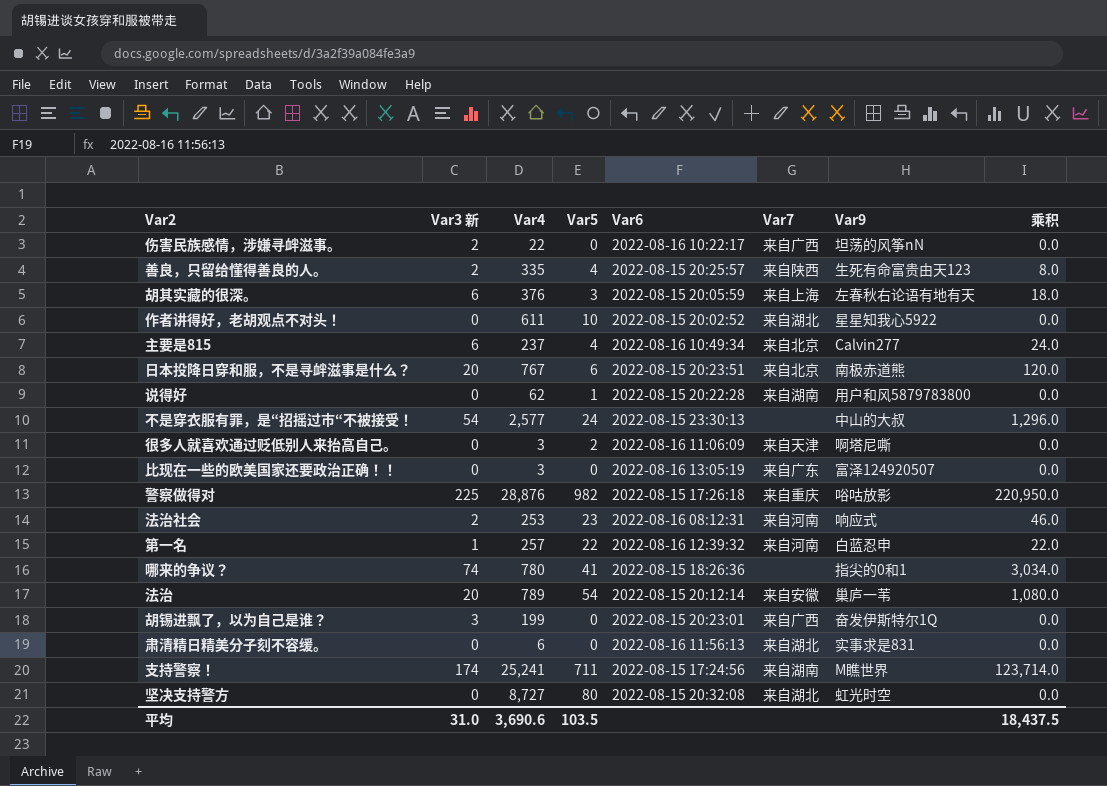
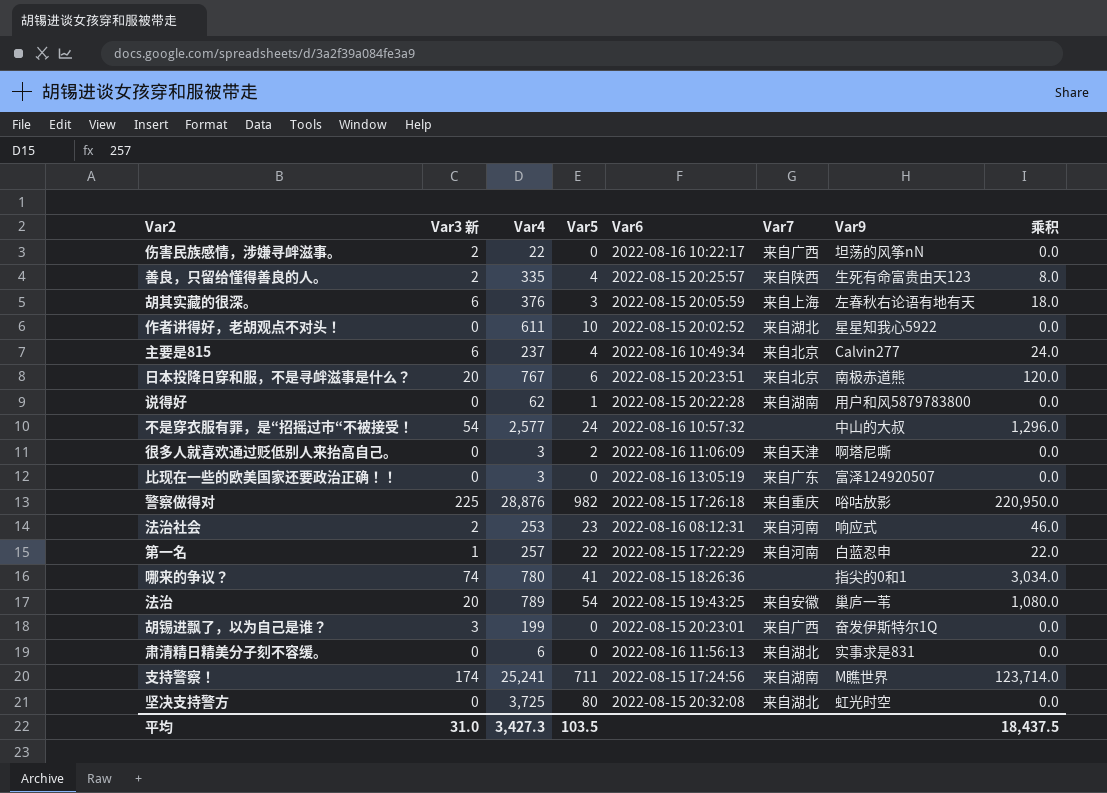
不是穿衣服有罪，是“招摇过市“不被接受！ | Var6: 2022-08-15 23:30:13 -> 2022-08-16 10:57:32
第一名 | Var6: 2022-08-16 12:39:32 -> 2022-08-15 17:22:29
法治 | Var6: 2022-08-15 20:12:14 -> 2022-08-15 19:43:25
坚决支持警方 | Var4: 8,727 -> 3,725
平均 | Var4: 3,690.6 -> 3,427.3

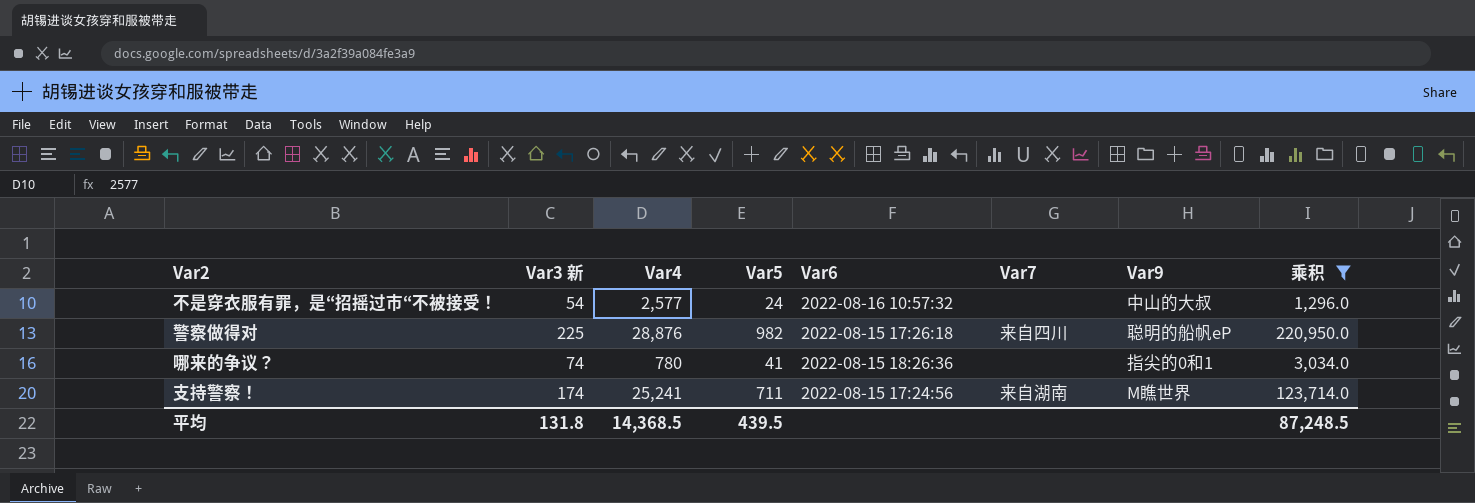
filter: none -> 乘积 >= 1,296.0
警察做得对 | Var7: 来自重庆 -> 来自四川
警察做得对 | Var9: 唂咕放影 -> 聪明的船帆eP
平均 | Var3 新: 31.0 -> 131.8
平均 | Var4: 3,427.3 -> 14,368.5
平均 | Var5: 103.5 -> 439.5
平均 | 乘积: 18,437.5 -> 87,248.5

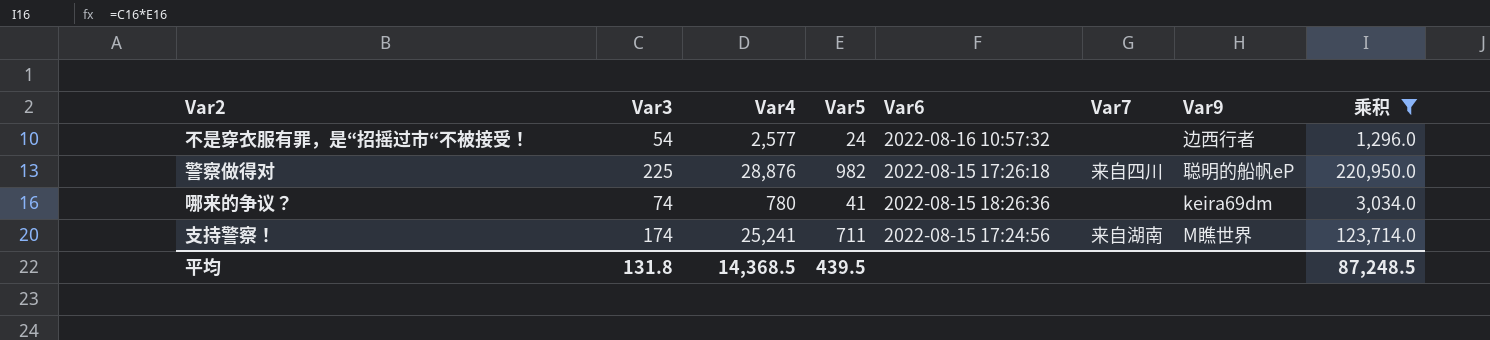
column name: Var3 新 -> Var3
不是穿衣服有罪，是“招摇过市“不被接受！ | Var9: 中山的大叔 -> 边西行者
哪来的争议？ | Var9: 指尖的0和1 -> keira69dm

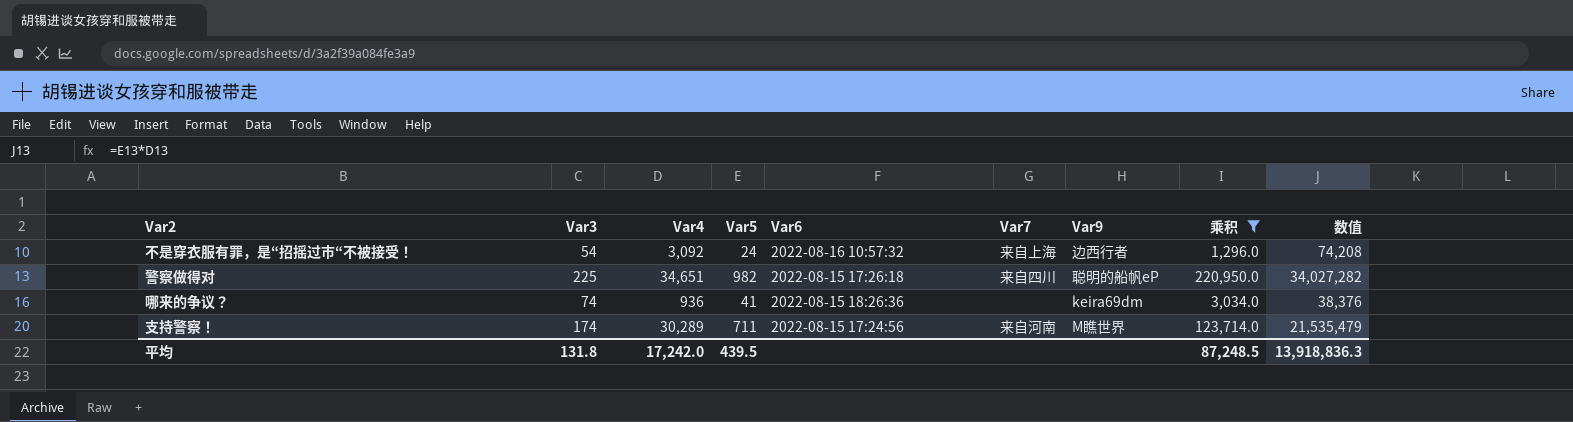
column 数值 | formula: none -> [Var4] * [Var5]
不是穿衣服有罪，是“招摇过市“不被接受！ | Var4: 2,577 -> 3,092
不是穿衣服有罪，是“招摇过市“不被接受！ | Var7: none -> 来自上海
警察做得对 | Var4: 28,876 -> 34,651
哪来的争议？ | Var4: 780 -> 936
支持警察！ | Var4: 25,241 -> 30,289
支持警察！ | Var7: 来自湖南 -> 来自河南
平均 | Var4: 14,368.5 -> 17,242.0

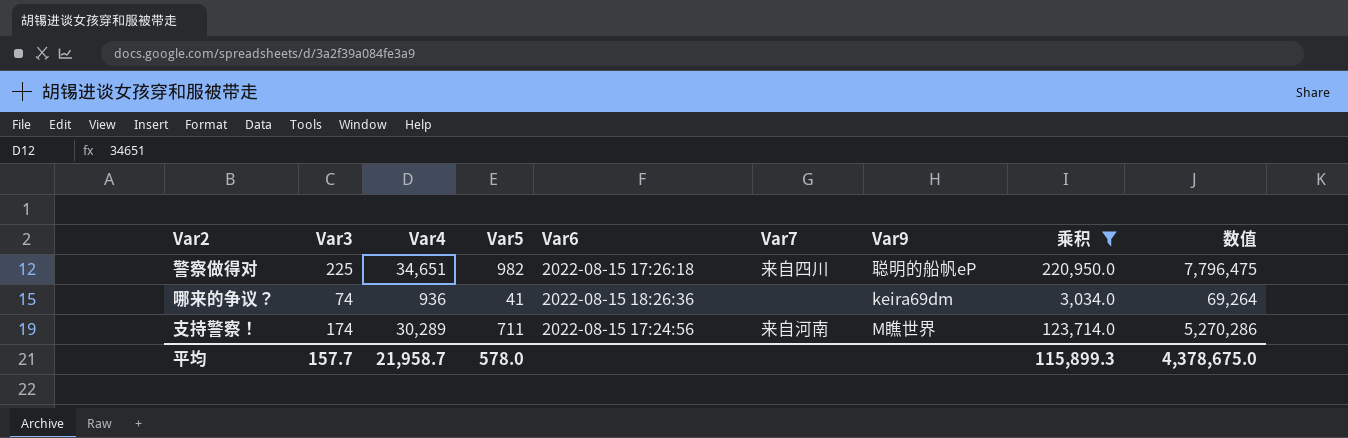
column 数值 | formula: [Var4] * [Var5] -> [Var3] * [Var4]
row 不是穿衣服有罪，是“招摇过市“不被接受！: 54 | 3,092 | 24 | 2022-08-16 10:57:32 | 来自上海 | 边西行者 | 1,296.0 | 74,208 -> none
平均 | Var3: 131.8 -> 157.7
平均 | Var4: 17,242.0 -> 21,958.7
平均 | Var5: 439.5 -> 578.0
平均 | 乘积: 87,248.5 -> 115,899.3
平均 | 数值: 13,918,836.3 -> 4,378,675.0

